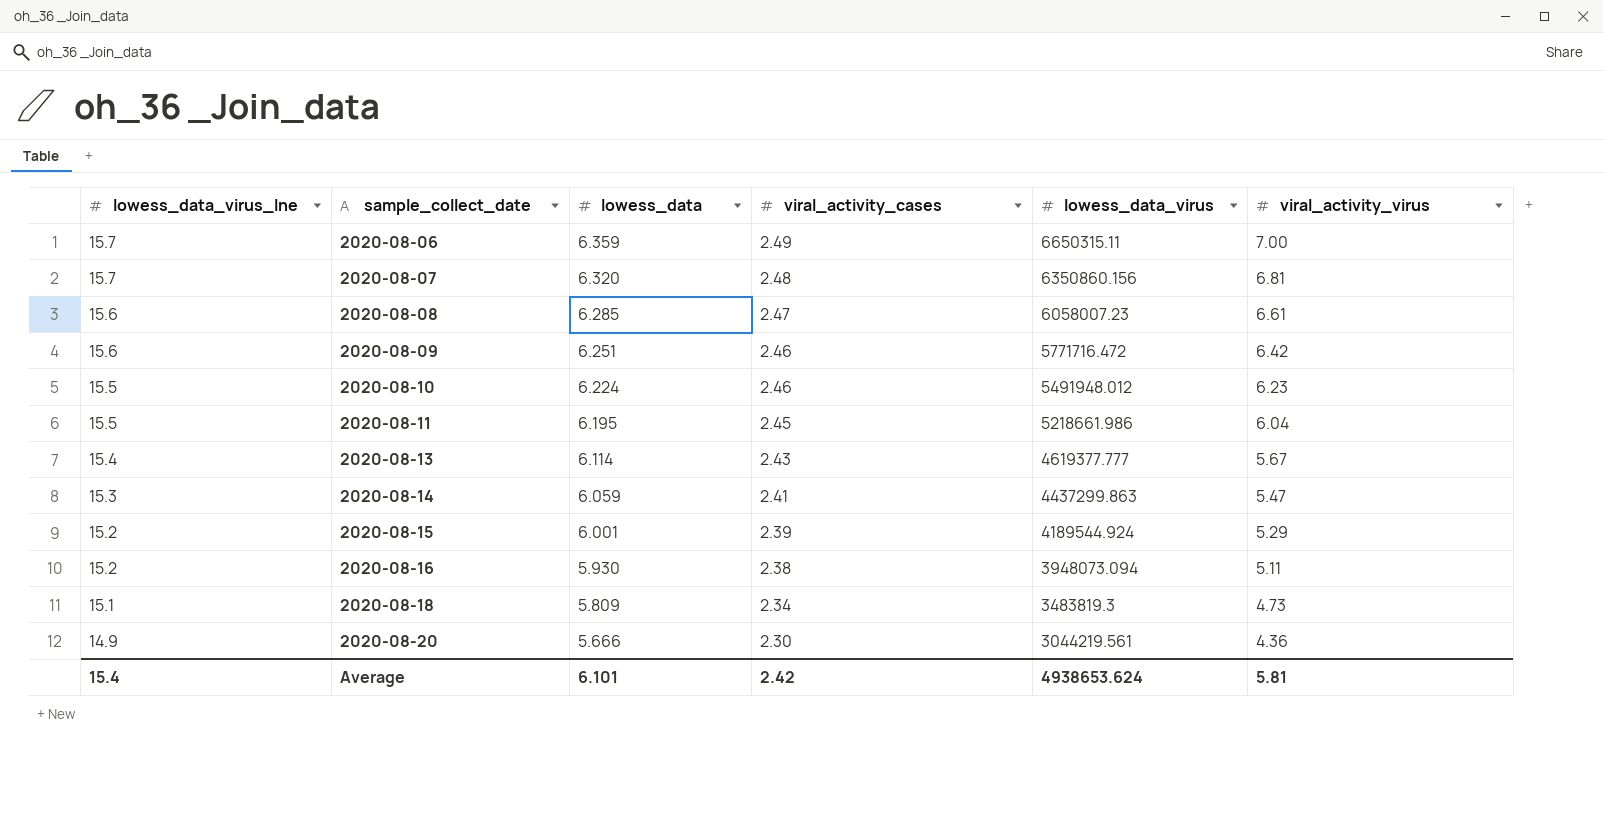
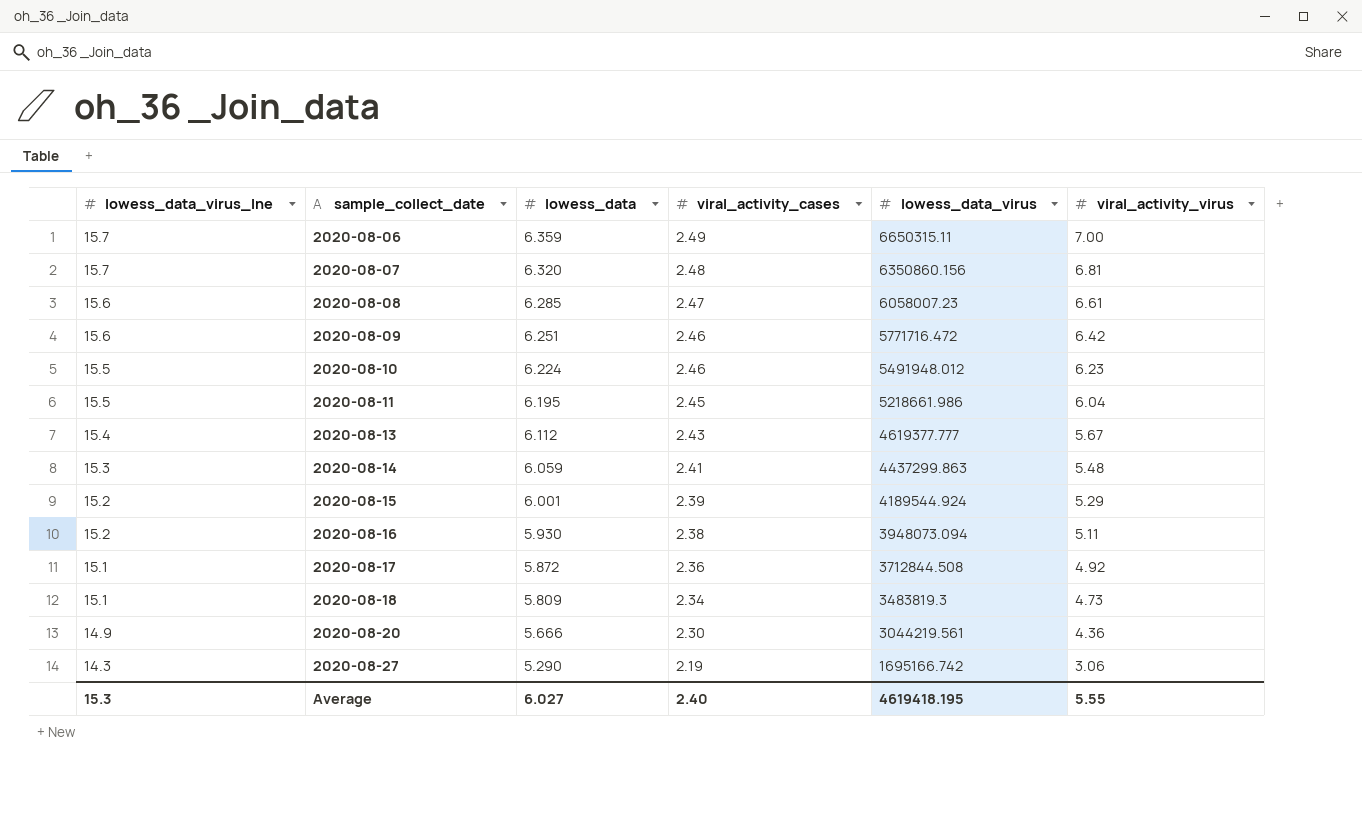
2020-08-13 | lowess_data: 6.114 -> 6.112
2020-08-14 | viral_activity_virus: 5.47 -> 5.48
row 2020-08-17: none -> 15.1 | 5.872 | 2.36 | 3712844.508 | 4.92
row 2020-08-27: none -> 14.3 | 5.290 | 2.19 | 1695166.742 | 3.06
Average | lowess_data_virus_lne: 15.4 -> 15.3
Average | lowess_data: 6.101 -> 6.027
Average | viral_activity_cases: 2.42 -> 2.40
Average | lowess_data_virus: 4938653.624 -> 4619418.195
Average | viral_activity_virus: 5.81 -> 5.55

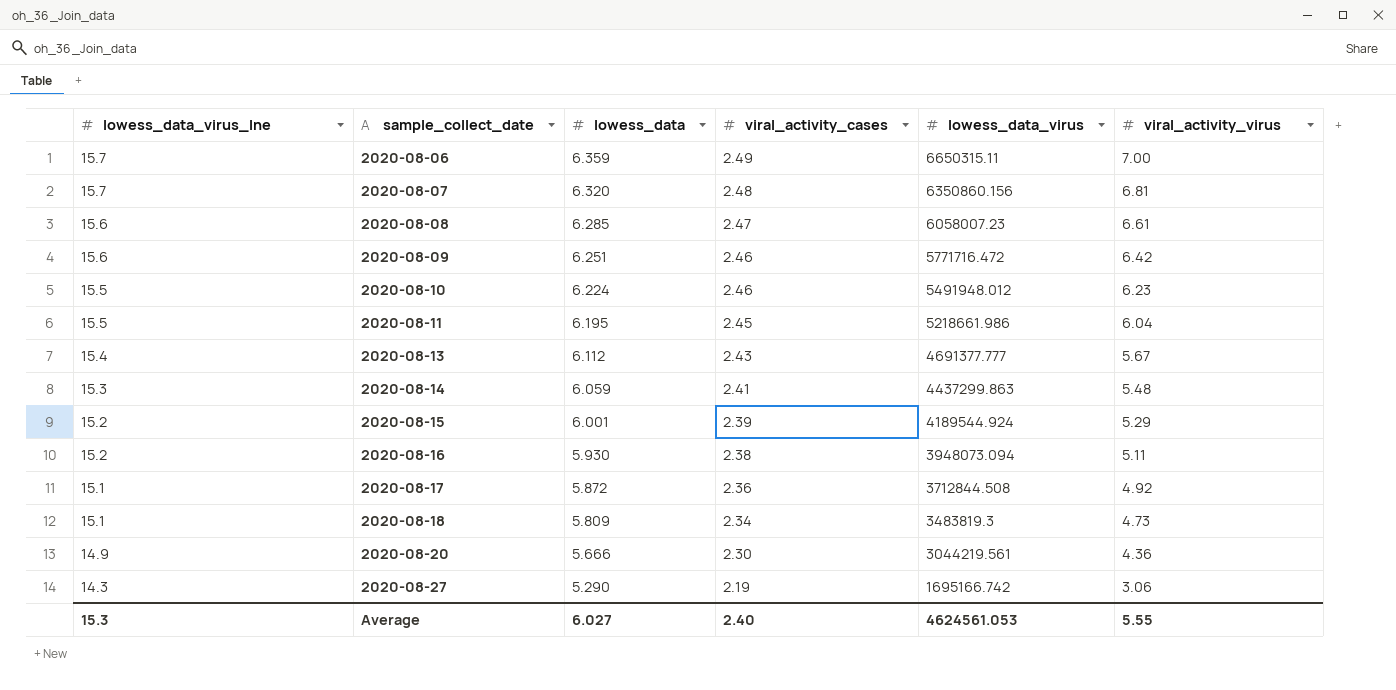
2020-08-13 | lowess_data_virus: 4619377.777 -> 4691377.777
Average | lowess_data_virus: 4619418.195 -> 4624561.053

